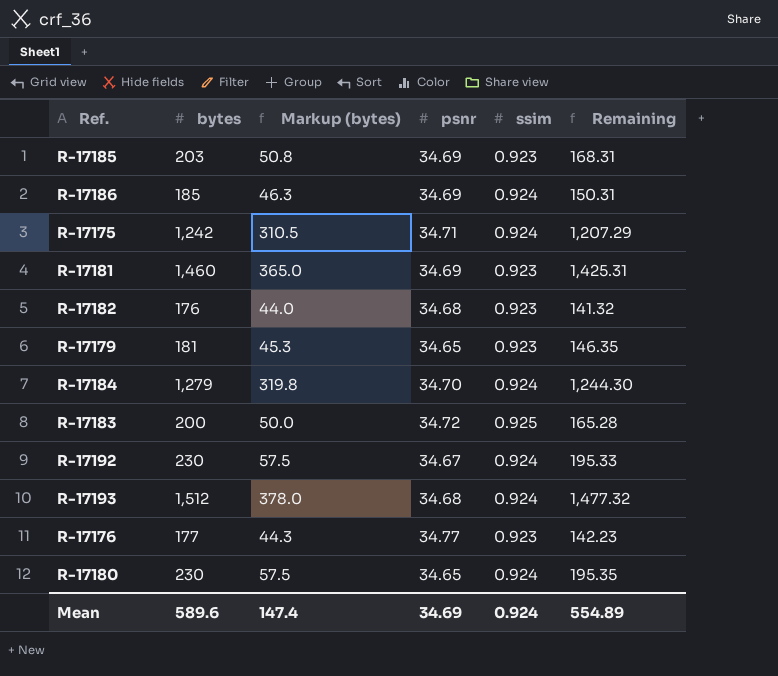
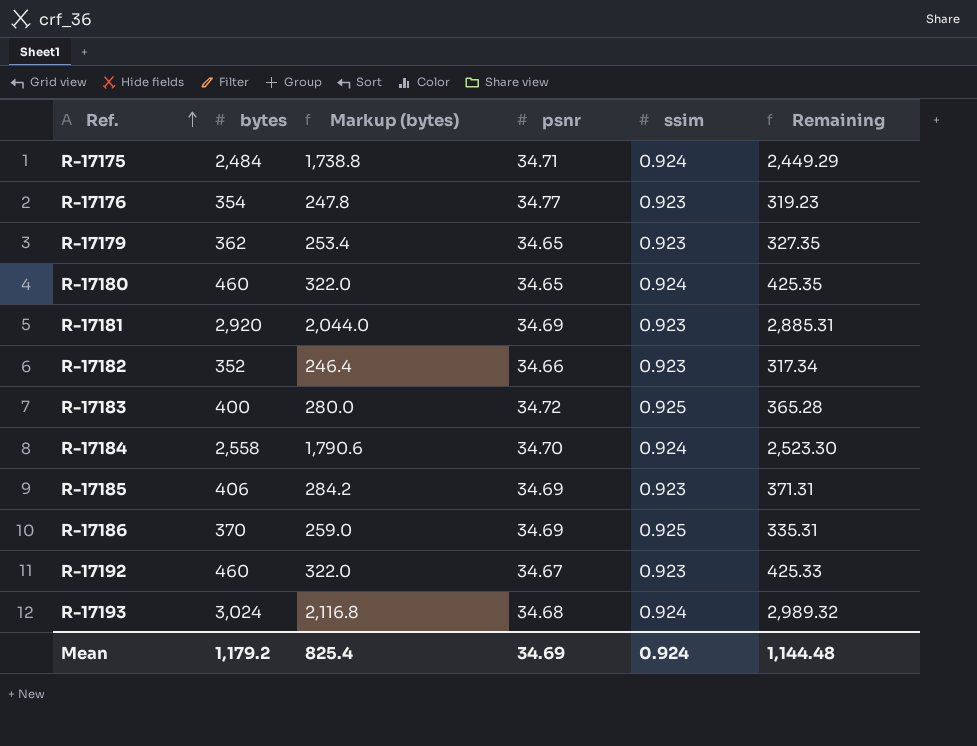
row order: none -> Ref. ascending
column Markup (bytes) | formula: [bytes] * 0.25 -> [bytes] * 0.7
R-17175 | bytes: 1,242 -> 2,484
R-17175 | Remaining: 1,207.29 -> 2,449.29
R-17176 | bytes: 177 -> 354
R-17176 | Remaining: 142.23 -> 319.23
R-17179 | bytes: 181 -> 362
R-17179 | Remaining: 146.35 -> 327.35
R-17180 | bytes: 230 -> 460
R-17180 | Remaining: 195.35 -> 425.35
R-17181 | bytes: 1,460 -> 2,920
R-17181 | Remaining: 1,425.31 -> 2,885.31
R-17182 | bytes: 176 -> 352
R-17182 | psnr: 34.68 -> 34.66
R-17182 | Remaining: 141.32 -> 317.34
R-17183 | bytes: 200 -> 400
R-17183 | Remaining: 165.28 -> 365.28
R-17184 | bytes: 1,279 -> 2,558
R-17184 | Remaining: 1,244.30 -> 2,523.30
R-17185 | bytes: 203 -> 406
R-17185 | Remaining: 168.31 -> 371.31
R-17186 | bytes: 185 -> 370
R-17186 | ssim: 0.924 -> 0.925
R-17186 | Remaining: 150.31 -> 335.31
R-17192 | bytes: 230 -> 460
R-17192 | ssim: 0.924 -> 0.923
R-17192 | Remaining: 195.33 -> 425.33
R-17193 | bytes: 1,512 -> 3,024
R-17193 | Remaining: 1,477.32 -> 2,989.32
Mean | bytes: 589.6 -> 1,179.2
Mean | Markup (bytes): 147.4 -> 825.4
Mean | Remaining: 554.89 -> 1,144.48

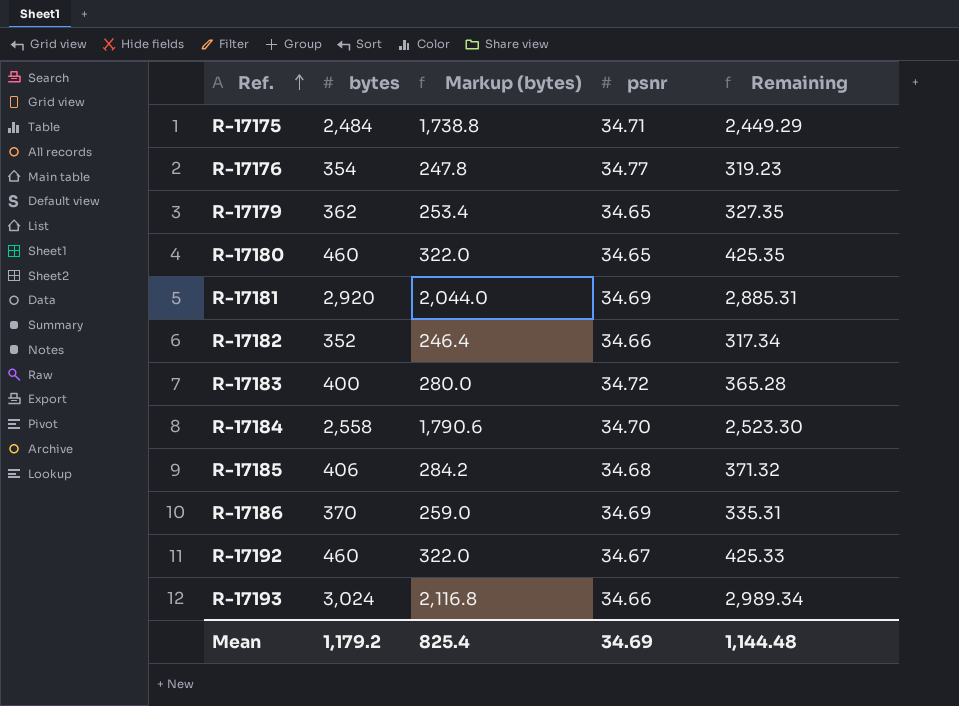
column ssim | position: 5 -> none
R-17185 | psnr: 34.69 -> 34.68
R-17185 | Remaining: 371.31 -> 371.32
R-17193 | psnr: 34.68 -> 34.66
R-17193 | Remaining: 2,989.32 -> 2,989.34

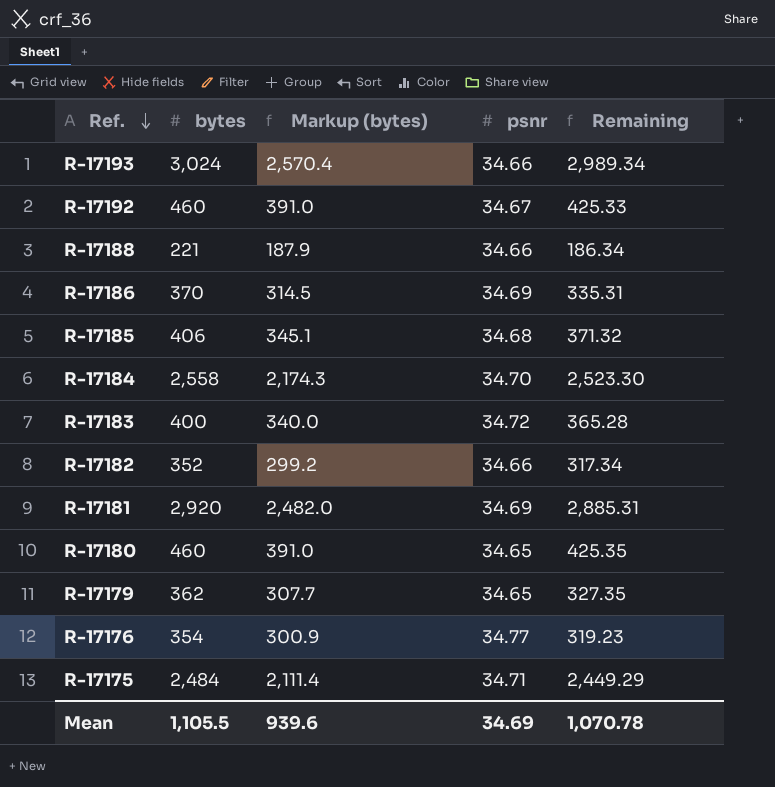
row order: Ref. ascending -> Ref. descending
column Markup (bytes) | formula: [bytes] * 0.7 -> [bytes] * 0.85
row R-17188: none -> 221 | 187.9 | 34.66 | 186.34
Mean | bytes: 1,179.2 -> 1,105.5
Mean | Markup (bytes): 825.4 -> 939.6
Mean | Remaining: 1,144.48 -> 1,070.78

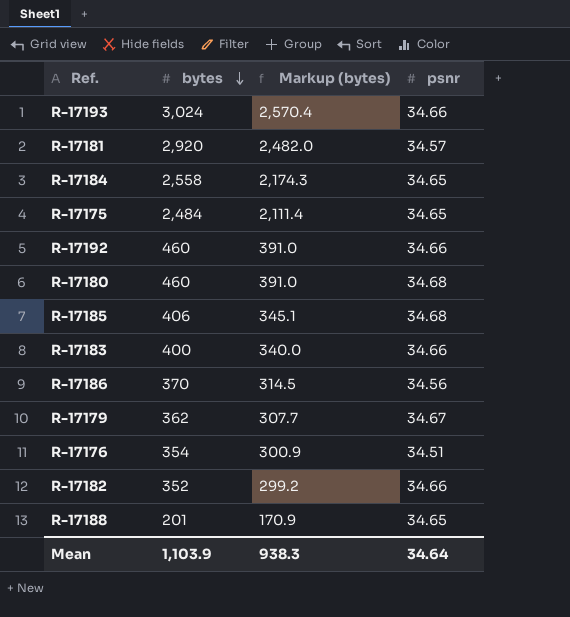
row order: Ref. descending -> bytes descending
column Remaining | formula: [bytes] - [psnr] -> none
R-17181 | psnr: 34.69 -> 34.57
R-17184 | psnr: 34.70 -> 34.65
R-17175 | psnr: 34.71 -> 34.65
R-17192 | psnr: 34.67 -> 34.66
R-17180 | psnr: 34.65 -> 34.68
R-17183 | psnr: 34.72 -> 34.66
R-17186 | psnr: 34.69 -> 34.56
R-17179 | psnr: 34.65 -> 34.67
R-17176 | psnr: 34.77 -> 34.51
R-17188 | bytes: 221 -> 201
R-17188 | Markup (bytes): 187.9 -> 170.9
R-17188 | psnr: 34.66 -> 34.65
Mean | bytes: 1,105.5 -> 1,103.9
Mean | Markup (bytes): 939.6 -> 938.3
Mean | psnr: 34.69 -> 34.64

